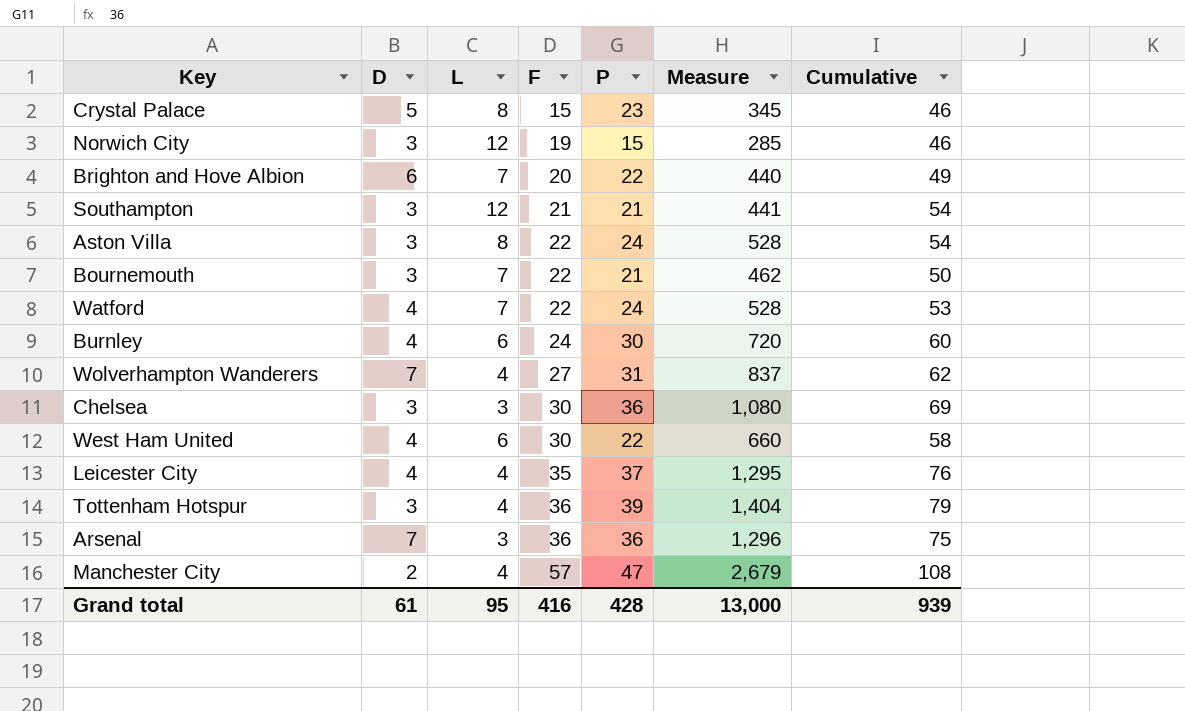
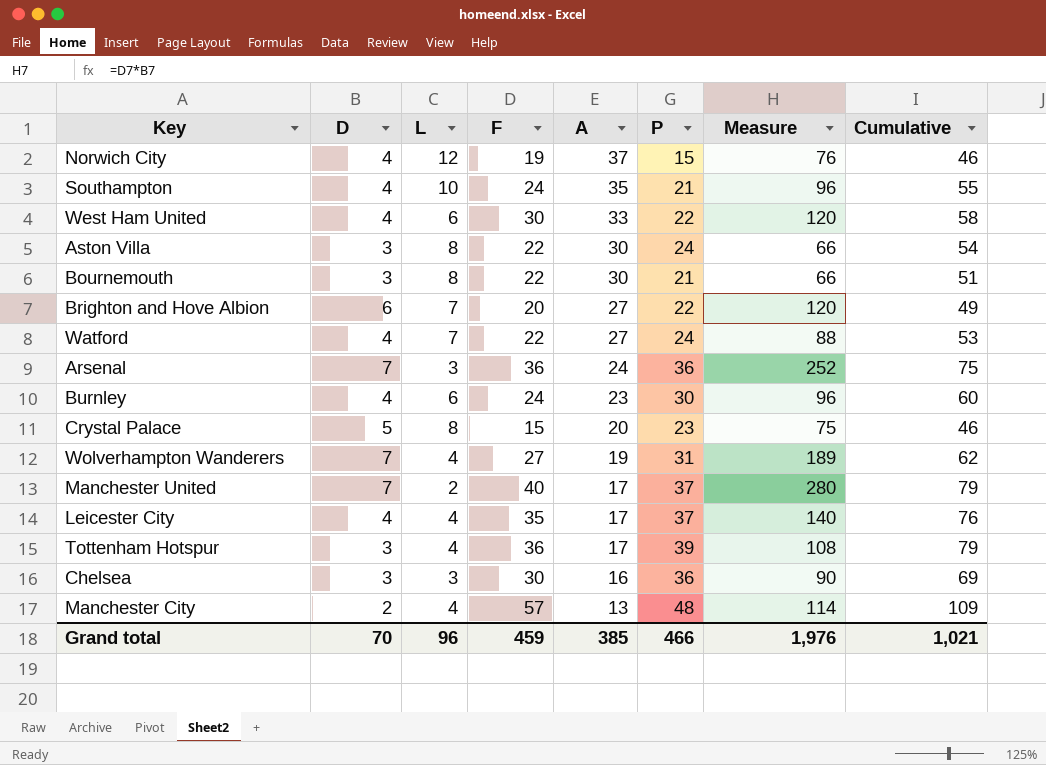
row order: F ascending -> A descending
column A | position: none -> 5
column Measure | formula: [F] * [P] -> [D] * [F]
Norwich City | D: 3 -> 4
Southampton | D: 3 -> 4
Southampton | L: 12 -> 10
Southampton | F: 21 -> 24
Southampton | Cumulative: 54 -> 55
Bournemouth | L: 7 -> 8
Bournemouth | Cumulative: 50 -> 51
row Manchester United: none -> 7 | 2 | 40 | 17 | 37 | 280 | 79
Manchester City | P: 47 -> 48
Manchester City | Cumulative: 108 -> 109
Grand total | D: 61 -> 70
Grand total | L: 95 -> 96
Grand total | F: 416 -> 459
Grand total | P: 428 -> 466
Grand total | Measure: 13,000 -> 1,976
Grand total | Cumulative: 939 -> 1,021

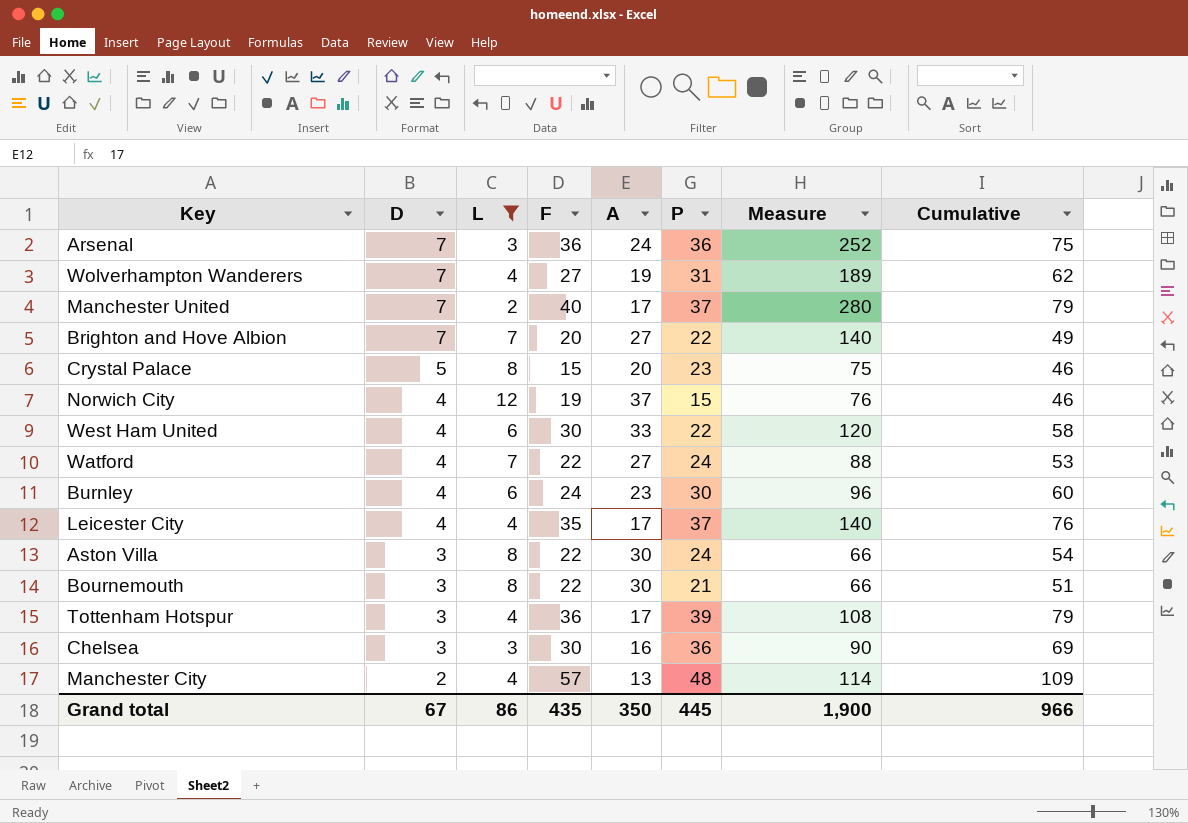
filter: none -> L != 10
row order: A descending -> D descending
Brighton and Hove Albion | D: 6 -> 7
Brighton and Hove Albion | Measure: 120 -> 140
Grand total | D: 70 -> 67
Grand total | L: 96 -> 86
Grand total | F: 459 -> 435
Grand total | A: 385 -> 350
Grand total | P: 466 -> 445
Grand total | Measure: 1,976 -> 1,900
Grand total | Cumulative: 1,021 -> 966

